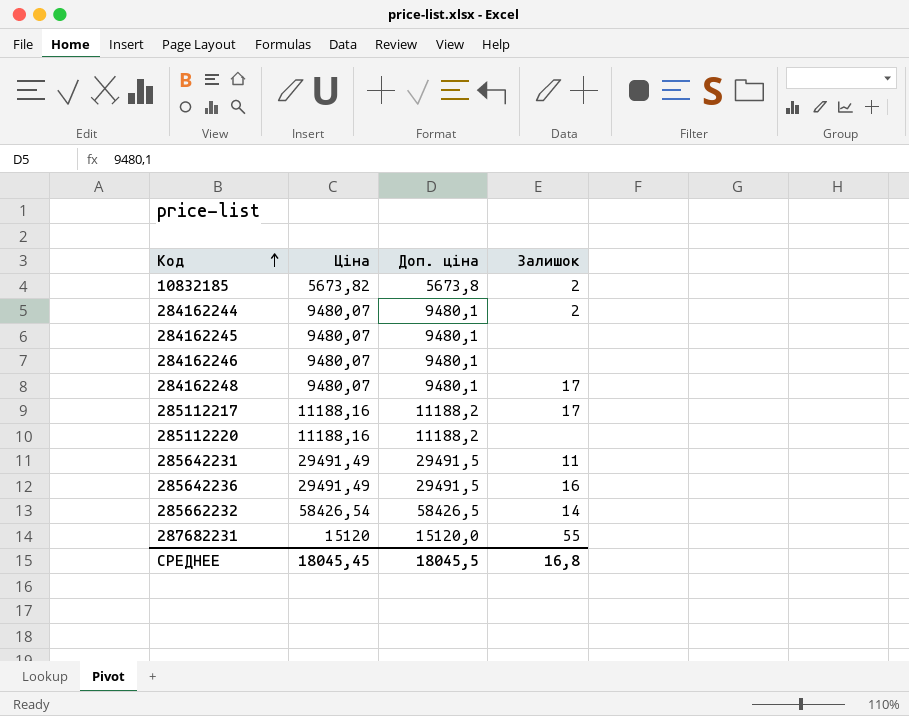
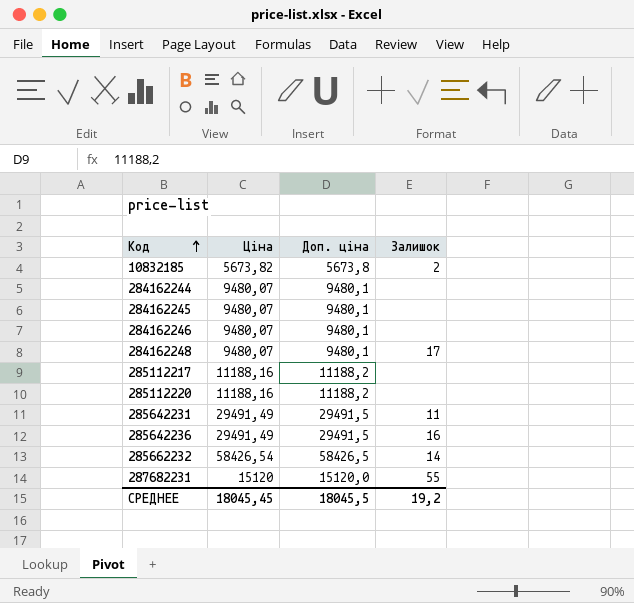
284162244 | Залишок: 2 -> none
285112217 | Залишок: 17 -> none
СРЕДНЕЕ | Залишок: 16,8 -> 19,2

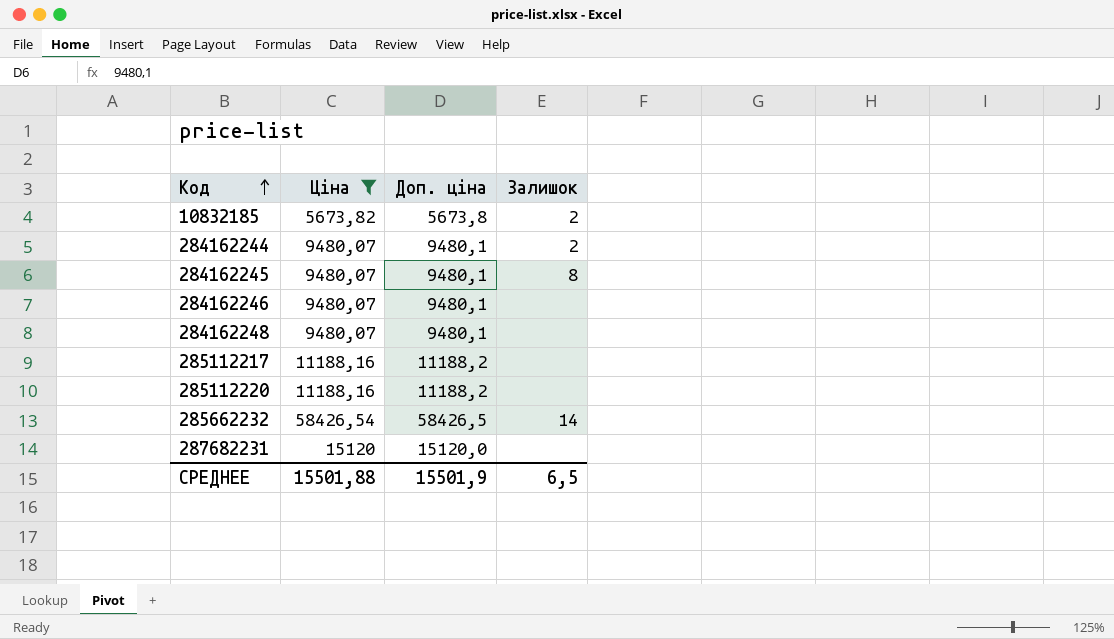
filter: none -> Ціна != 29491,49
284162244 | Залишок: none -> 2
284162245 | Залишок: none -> 8
284162248 | Залишок: 17 -> none
287682231 | Залишок: 55 -> none
СРЕДНЕЕ | Ціна: 18045,45 -> 15501,88
СРЕДНЕЕ | Доп. ціна: 18045,5 -> 15501,9
СРЕДНЕЕ | Залишок: 19,2 -> 6,5

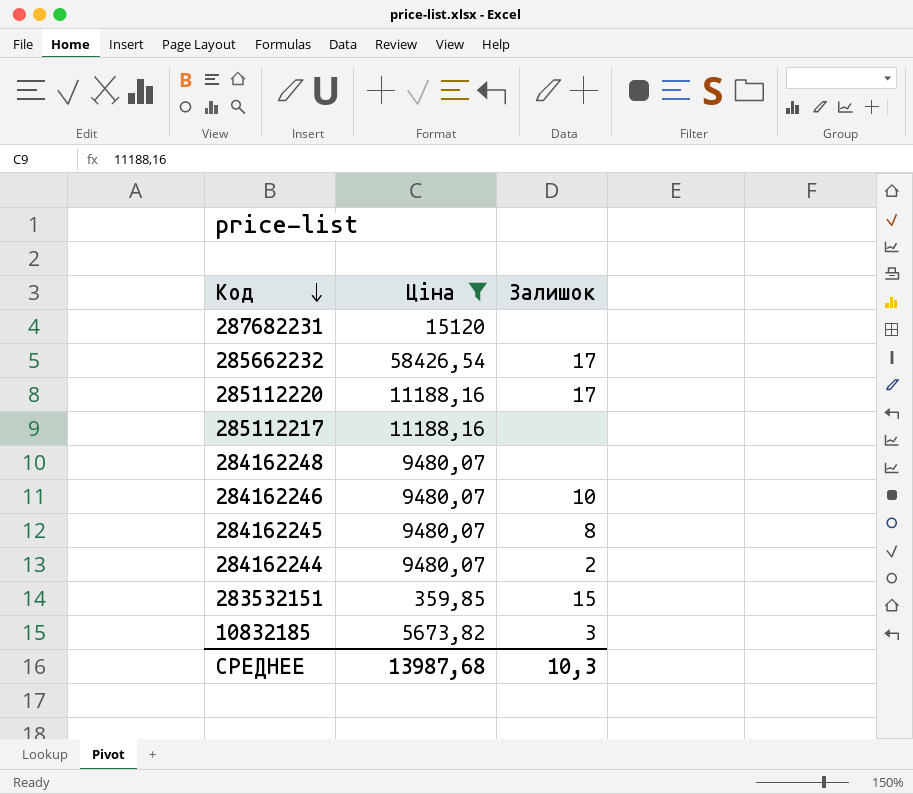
row order: Код ascending -> Код descending
column Доп. ціна | position: 3 -> none
285662232 | Залишок: 14 -> 17
285112220 | Залишок: none -> 17
284162246 | Залишок: none -> 10
row 283532151: none -> 359,85 | 15
10832185 | Залишок: 2 -> 3
СРЕДНЕЕ | Ціна: 15501,88 -> 13987,68
СРЕДНЕЕ | Залишок: 6,5 -> 10,3

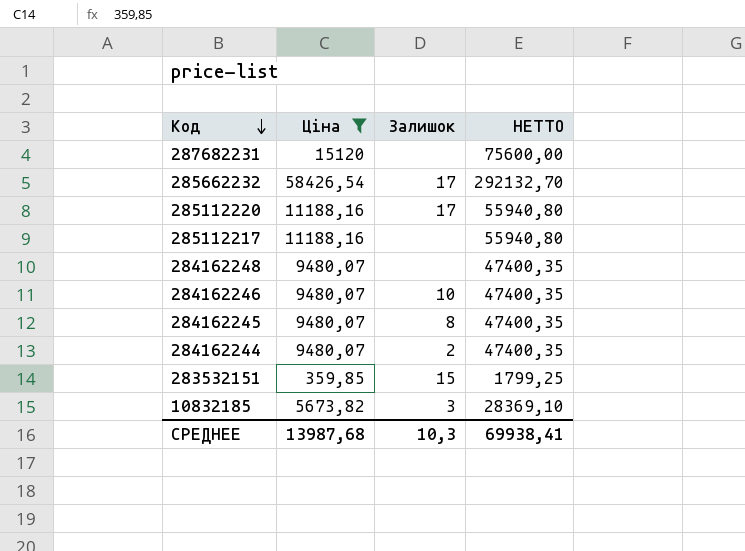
column НЕТТО | formula: none -> [Ціна] * 5

